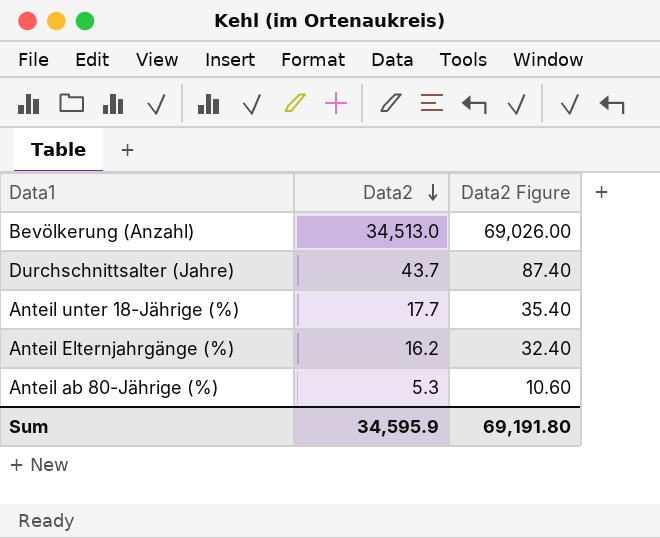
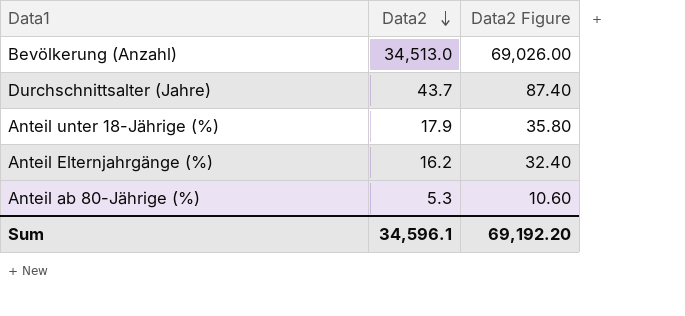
Anteil unter 18-Jährige (%) | Data2: 17.7 -> 17.9
Anteil unter 18-Jährige (%) | Data2 Figure: 35.40 -> 35.80
Sum | Data2: 34,595.9 -> 34,596.1
Sum | Data2 Figure: 69,191.80 -> 69,192.20

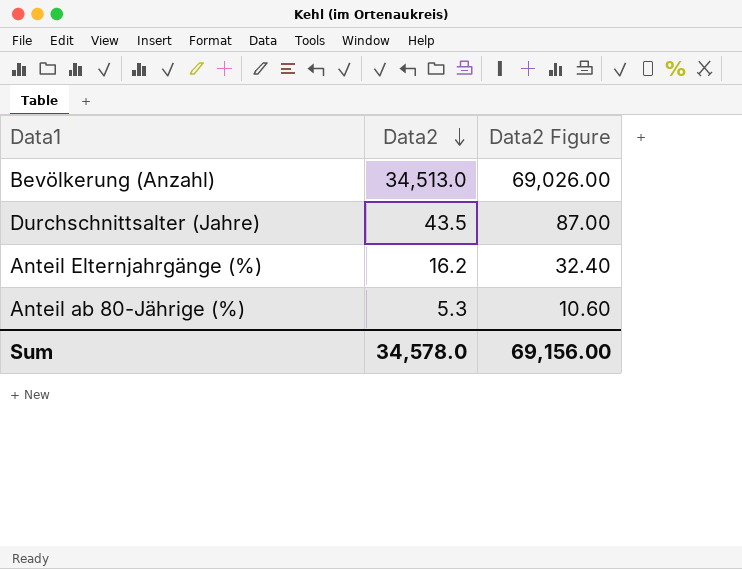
row Anteil unter 18-Jährige (%): 17.9 | 35.80 -> none
Durchschnittsalter (Jahre) | Data2: 43.7 -> 43.5
Durchschnittsalter (Jahre) | Data2 Figure: 87.40 -> 87.00
Sum | Data2: 34,596.1 -> 34,578.0
Sum | Data2 Figure: 69,192.20 -> 69,156.00

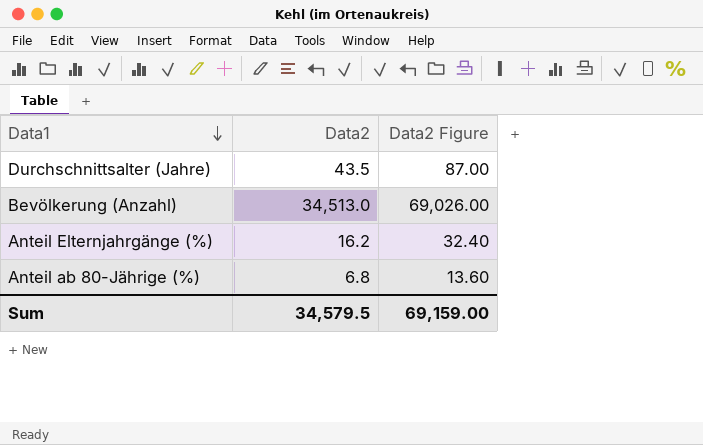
row order: Data2 descending -> Data1 descending
Anteil ab 80-Jährige (%) | Data2: 5.3 -> 6.8
Anteil ab 80-Jährige (%) | Data2 Figure: 10.60 -> 13.60
Sum | Data2: 34,578.0 -> 34,579.5
Sum | Data2 Figure: 69,156.00 -> 69,159.00

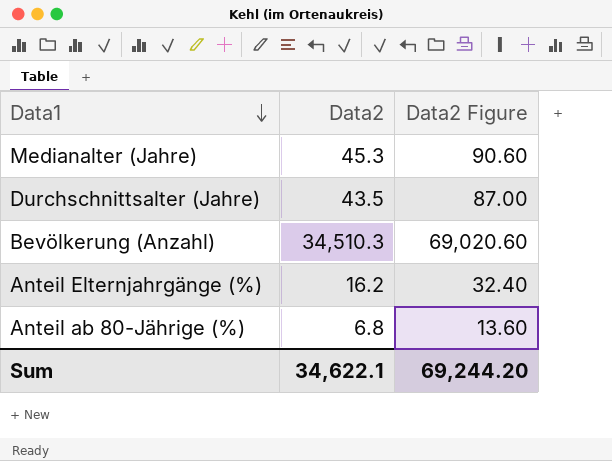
row Medianalter (Jahre): none -> 45.3 | 90.60
Bevölkerung (Anzahl) | Data2: 34,513.0 -> 34,510.3
Bevölkerung (Anzahl) | Data2 Figure: 69,026.00 -> 69,020.60
Sum | Data2: 34,579.5 -> 34,622.1
Sum | Data2 Figure: 69,159.00 -> 69,244.20

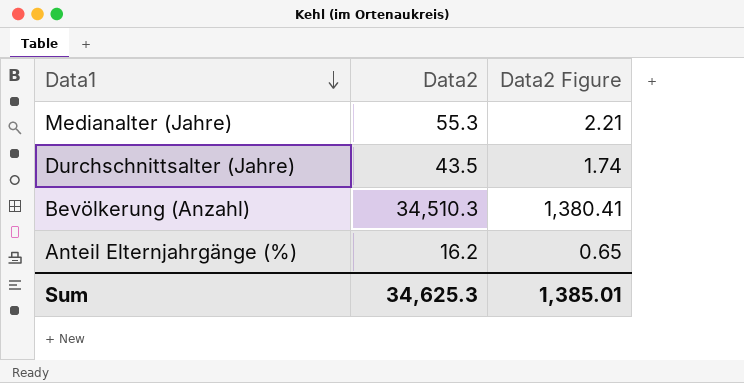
column Data2 Figure | formula: [Data2] * 2 -> [Data2] * 0.04
row Anteil ab 80-Jährige (%): 6.8 | 13.60 -> none
Medianalter (Jahre) | Data2: 45.3 -> 55.3
Sum | Data2: 34,622.1 -> 34,625.3
Sum | Data2 Figure: 69,244.20 -> 1,385.01

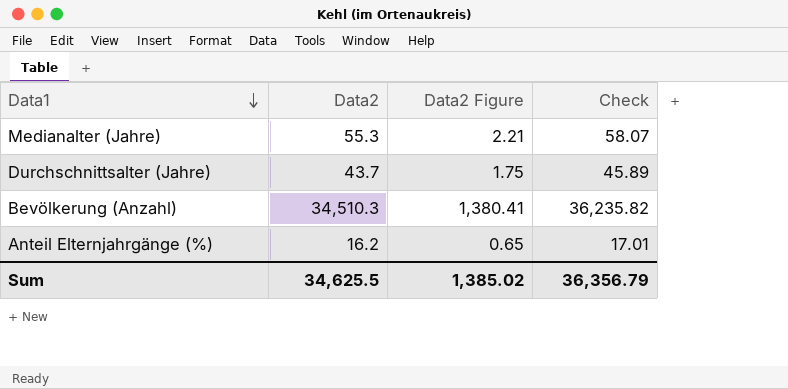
column Check | formula: none -> [Data2] * 1.05
Durchschnittsalter (Jahre) | Data2: 43.5 -> 43.7
Durchschnittsalter (Jahre) | Data2 Figure: 1.74 -> 1.75
Sum | Data2: 34,625.3 -> 34,625.5
Sum | Data2 Figure: 1,385.01 -> 1,385.02

